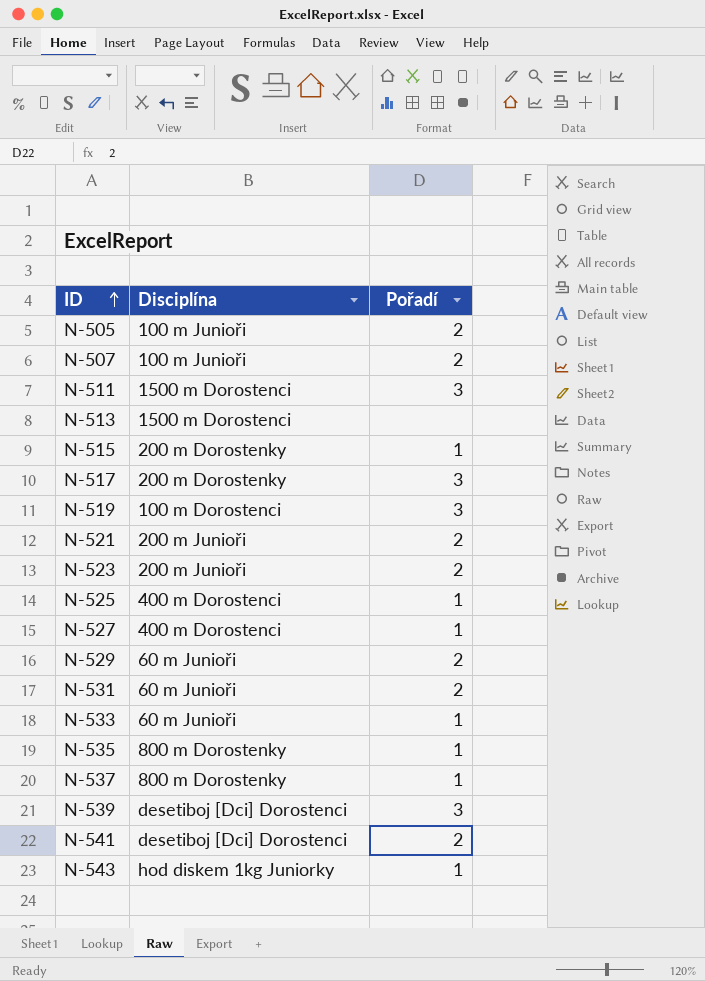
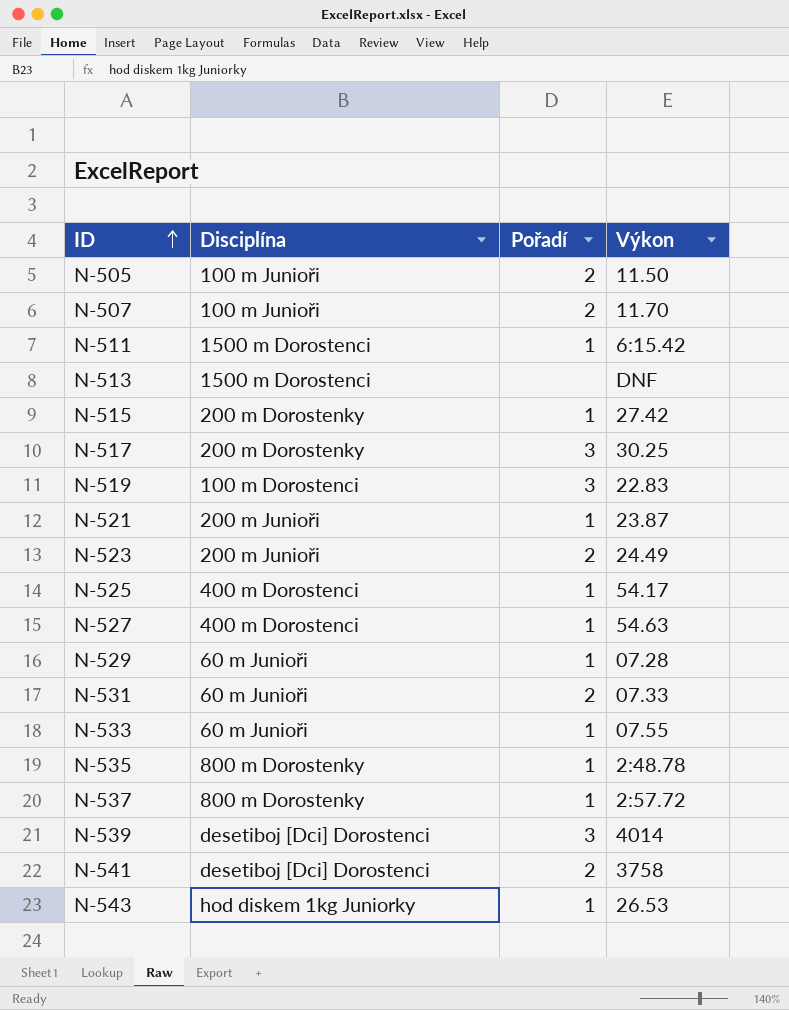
column Výkon | position: none -> 4
N-511 | Pořadí: 3 -> 1
N-521 | Pořadí: 2 -> 1
N-529 | Pořadí: 2 -> 1

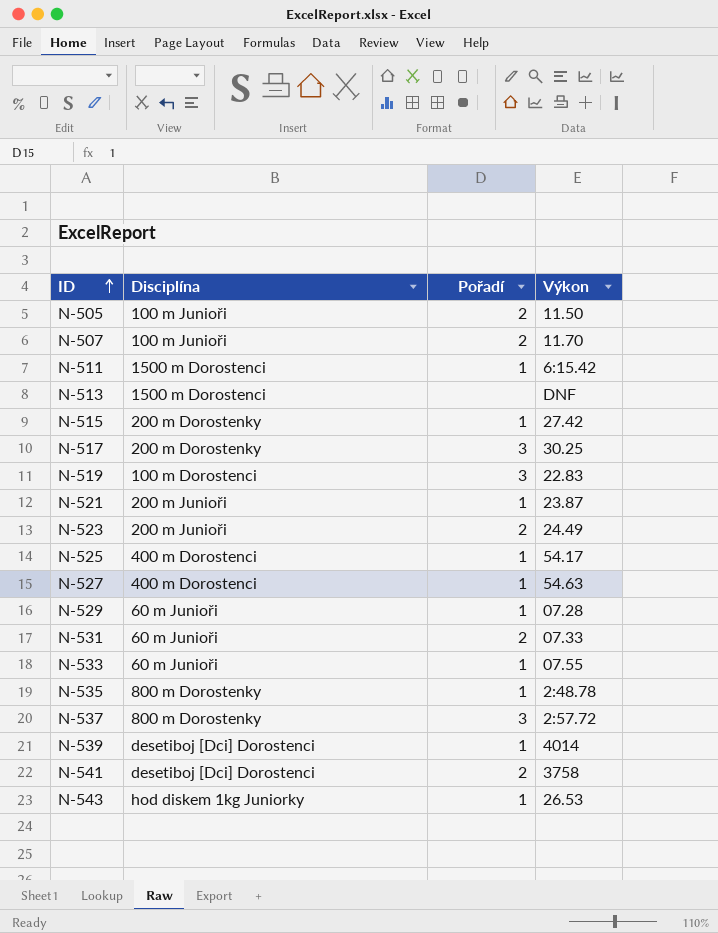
N-537 | Pořadí: 1 -> 3
N-539 | Pořadí: 3 -> 1

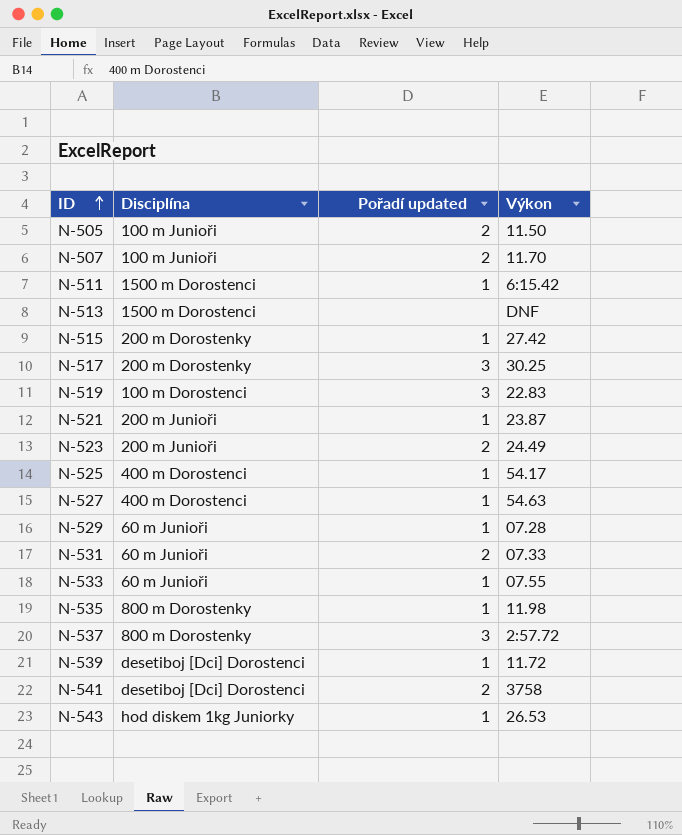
column name: Pořadí -> Pořadí updated
N-535 | Výkon: 2:48.78 -> 11.98
N-539 | Výkon: 4014 -> 11.72

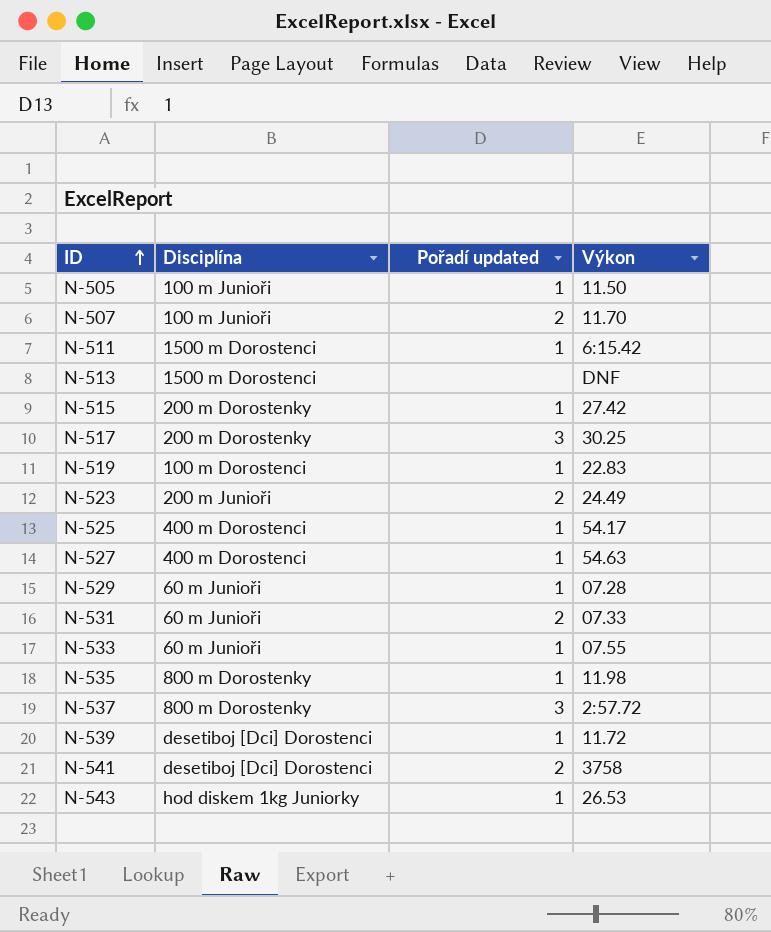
row N-521: 200 m Junioři | 1 | 23.87 -> none
N-505 | Pořadí updated: 2 -> 1
N-519 | Pořadí updated: 3 -> 1

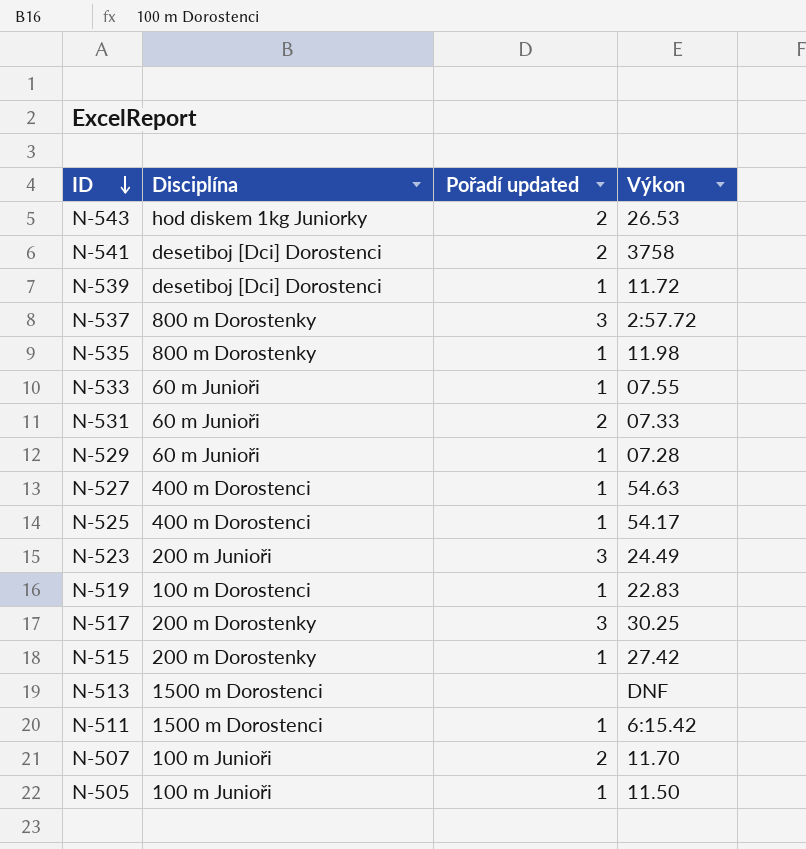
row order: ID ascending -> ID descending
N-543 | Pořadí updated: 1 -> 2
N-523 | Pořadí updated: 2 -> 3

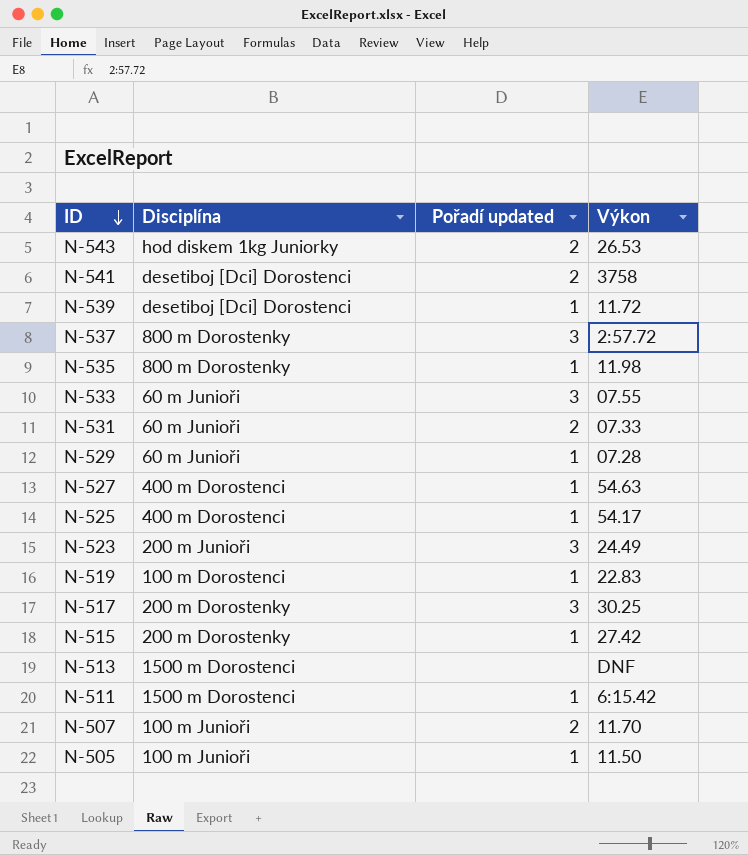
N-533 | Pořadí updated: 1 -> 3

